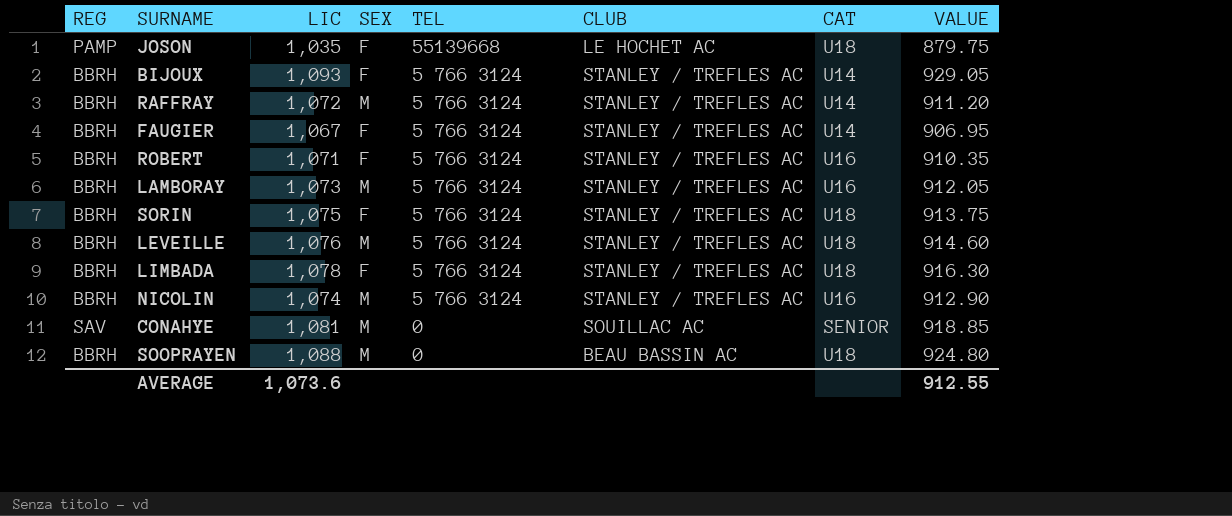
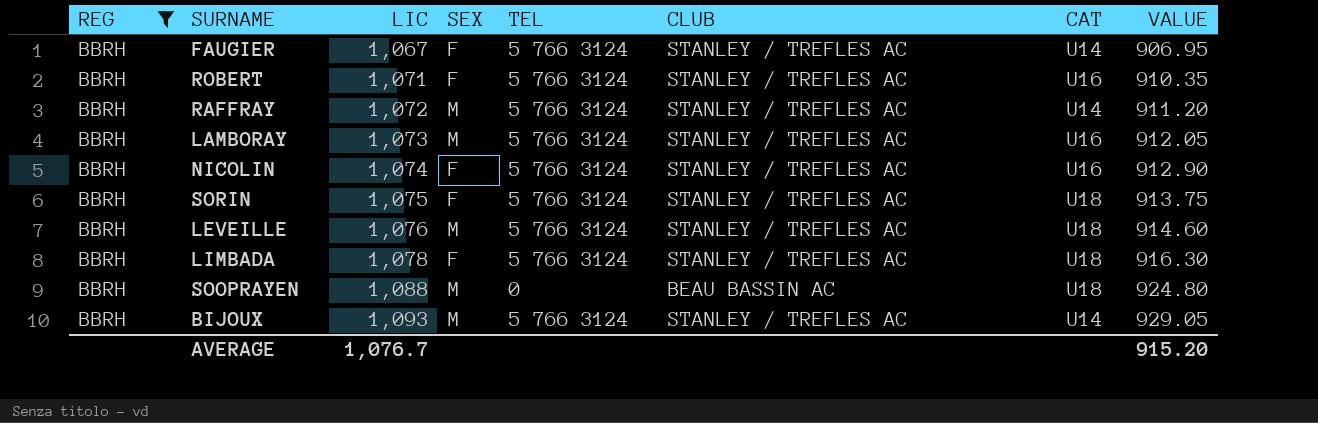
filter: none -> REG = BBRH
row order: TEL descending -> LIC ascending
NICOLIN | SEX: M -> F
BIJOUX | SEX: F -> M
AVERAGE | LIC: 1,073.6 -> 1,076.7
AVERAGE | VALUE: 912.55 -> 915.20

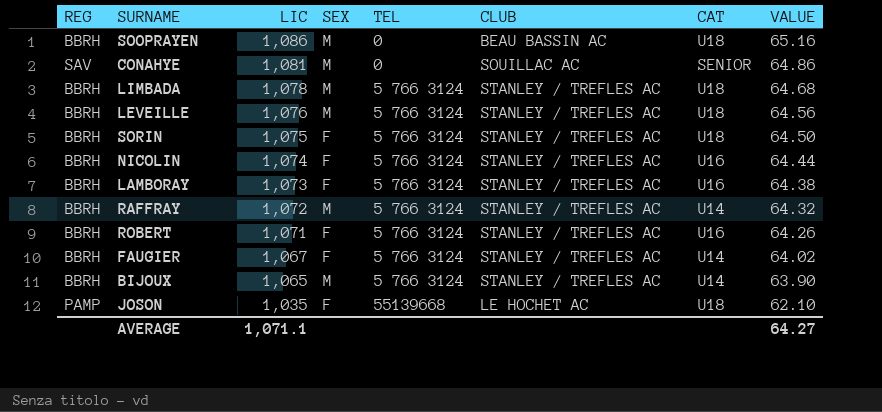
filter: REG = BBRH -> none
row order: LIC ascending -> LIC descending
column VALUE | formula: [LIC] * 0.85 -> [LIC] * 0.06
SOOPRAYEN | LIC: 1,088 -> 1,086
LIMBADA | SEX: F -> M
LAMBORAY | SEX: M -> F
BIJOUX | LIC: 1,093 -> 1,065
AVERAGE | LIC: 1,076.7 -> 1,071.1
AVERAGE | VALUE: 915.20 -> 64.27

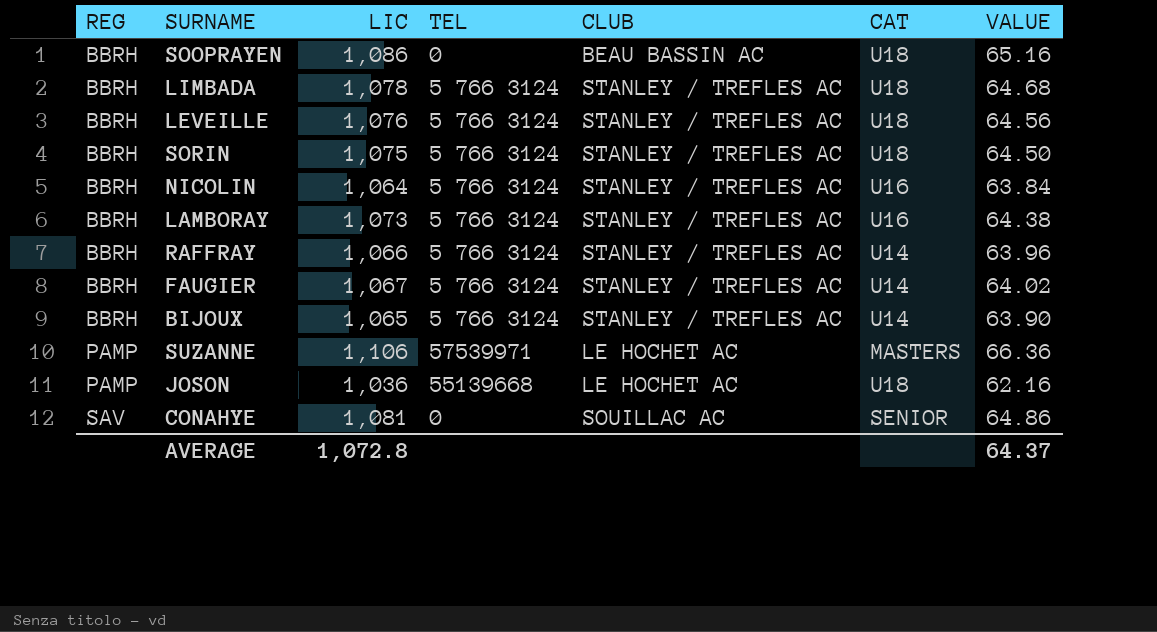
row order: LIC descending -> REG ascending
column SEX | position: 4 -> none
row ROBERT: BBRH | 1,071 | F | 5 766 3124 | STANLEY / TREFLES AC | U16 | 64.26 -> none
NICOLIN | LIC: 1,074 -> 1,064
NICOLIN | VALUE: 64.44 -> 63.84
RAFFRAY | LIC: 1,072 -> 1,066
RAFFRAY | VALUE: 64.32 -> 63.96
row SUZANNE: none -> PAMP | 1,106 | 57539971 | LE HOCHET AC | MASTERS | 66.36
JOSON | LIC: 1,035 -> 1,036
JOSON | VALUE: 62.10 -> 62.16
AVERAGE | LIC: 1,071.1 -> 1,072.8
AVERAGE | VALUE: 64.27 -> 64.37

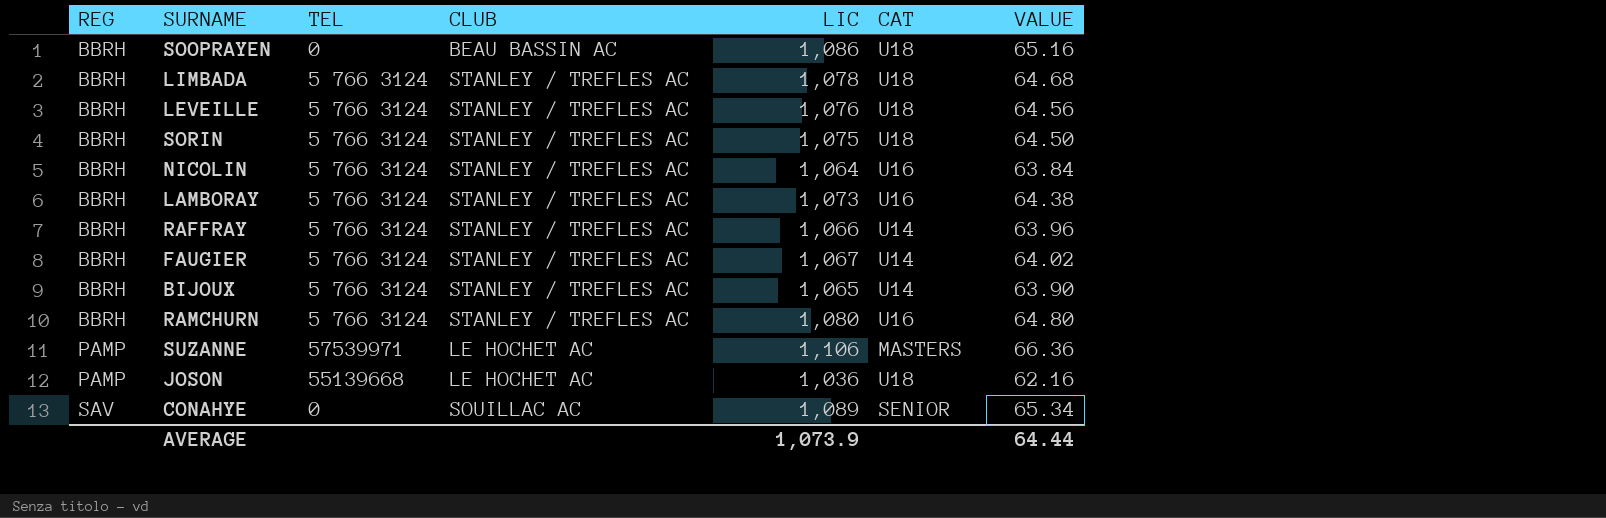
column LIC | position: 3 -> 5
row RAMCHURN: none -> BBRH | 5 766 3124 | STANLEY / TREFLES AC | 1,080 | U16 | 64.80
CONAHYE | LIC: 1,081 -> 1,089
CONAHYE | VALUE: 64.86 -> 65.34
AVERAGE | LIC: 1,072.8 -> 1,073.9
AVERAGE | VALUE: 64.37 -> 64.44

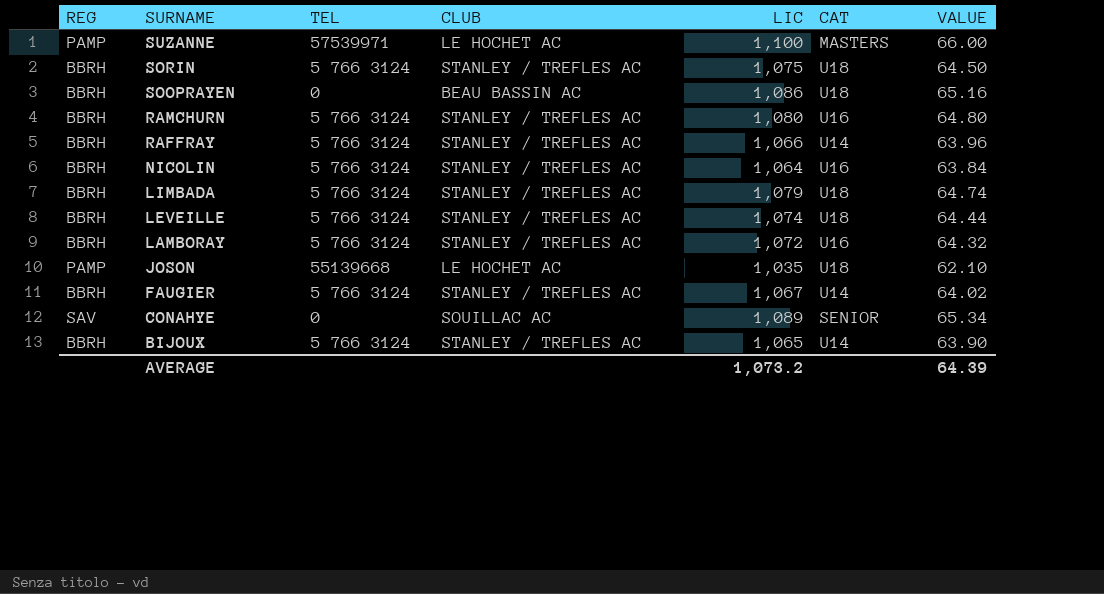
row order: REG ascending -> SURNAME descending
SUZANNE | LIC: 1,106 -> 1,100
SUZANNE | VALUE: 66.36 -> 66.00
LIMBADA | LIC: 1,078 -> 1,079
LIMBADA | VALUE: 64.68 -> 64.74
LEVEILLE | LIC: 1,076 -> 1,074
LEVEILLE | VALUE: 64.56 -> 64.44
LAMBORAY | LIC: 1,073 -> 1,072
LAMBORAY | VALUE: 64.38 -> 64.32
JOSON | LIC: 1,036 -> 1,035
JOSON | VALUE: 62.16 -> 62.10
AVERAGE | LIC: 1,073.9 -> 1,073.2
AVERAGE | VALUE: 64.44 -> 64.39

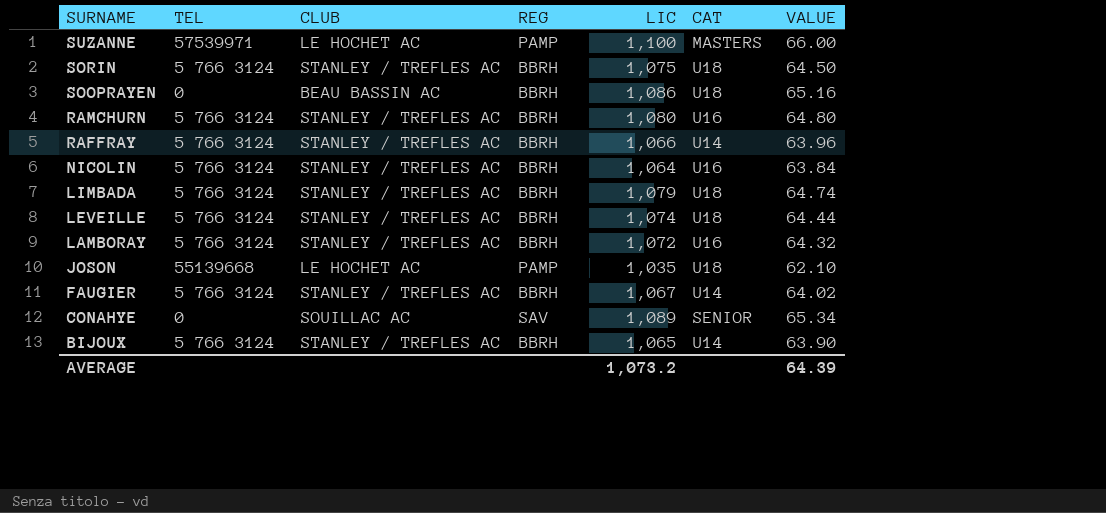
column REG | position: 1 -> 4

